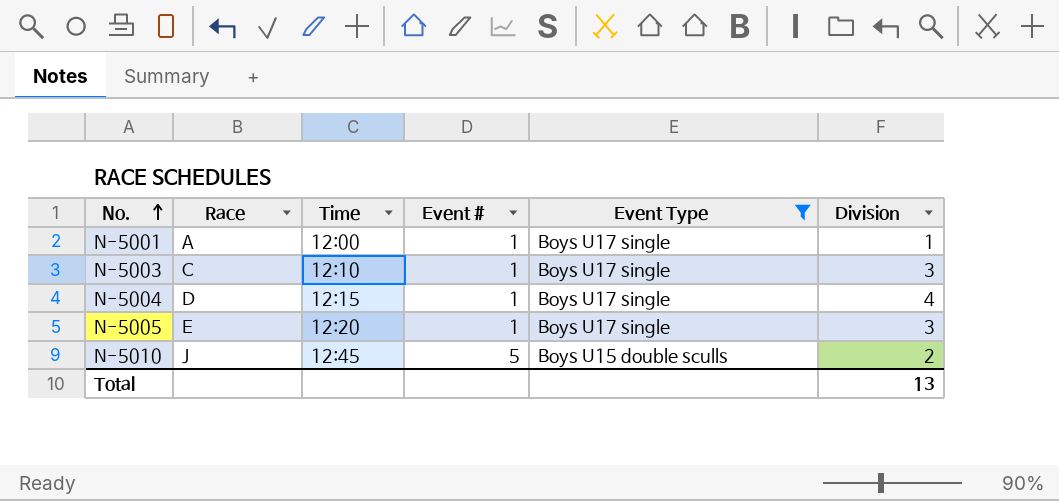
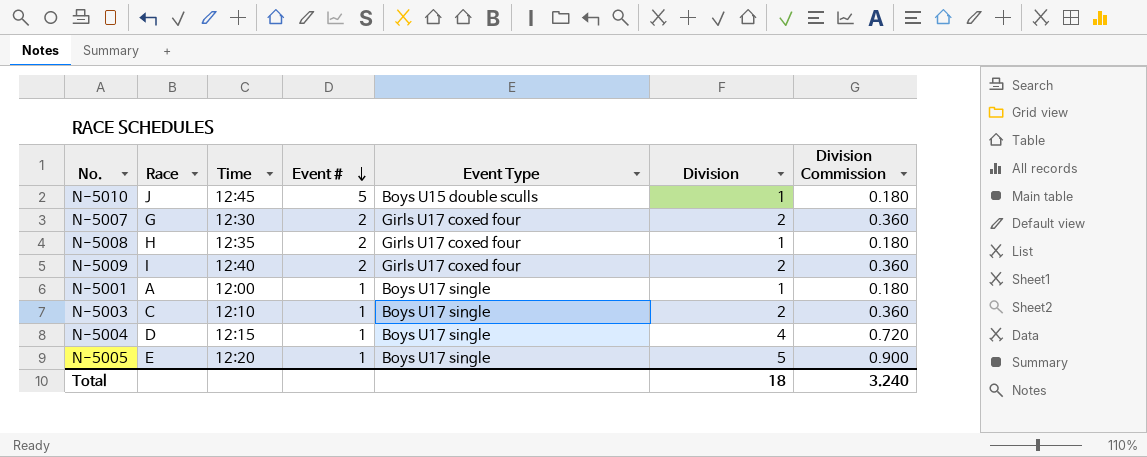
filter: Event Type != Girls U17 coxed four -> none
row order: No. ascending -> Event # descending
column Division Commission | formula: none -> [Division] * 0.18
N-5010 | Division: 2 -> 1
N-5003 | Division: 3 -> 2
N-5005 | Division: 3 -> 5
Total | Division: 13 -> 18

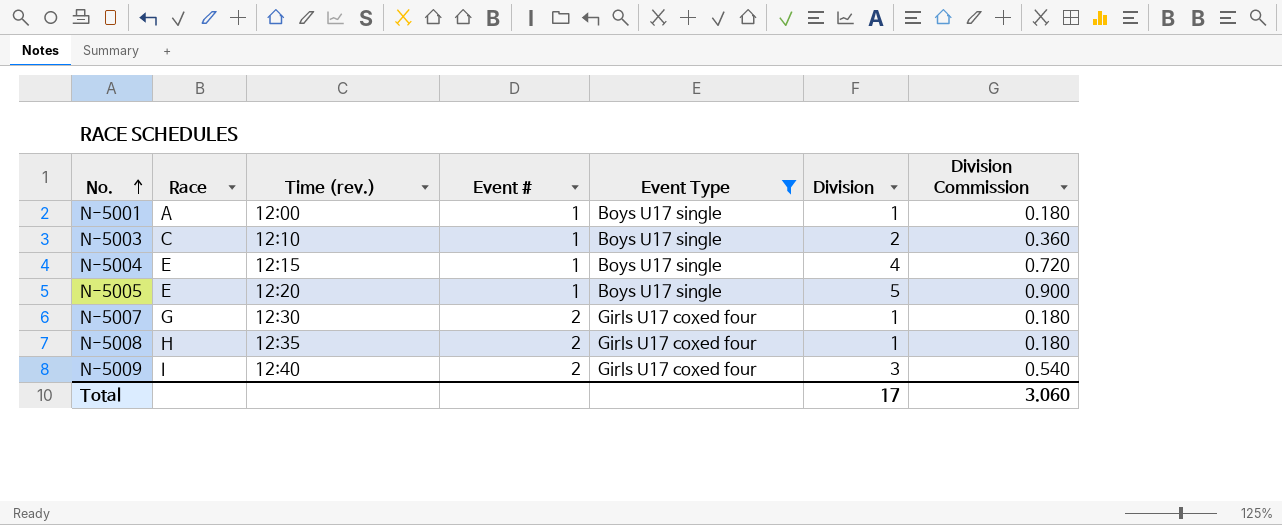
filter: none -> Event Type != Boys U15 double sculls
row order: Event # descending -> No. ascending
column name: Time -> Time (rev.)
N-5004 | Race: D -> E
N-5007 | Division: 2 -> 1
N-5007 | Division Commission: 0.360 -> 0.180
N-5009 | Division: 2 -> 3
N-5009 | Division Commission: 0.360 -> 0.540
Total | Division: 18 -> 17
Total | Division Commission: 3.240 -> 3.060

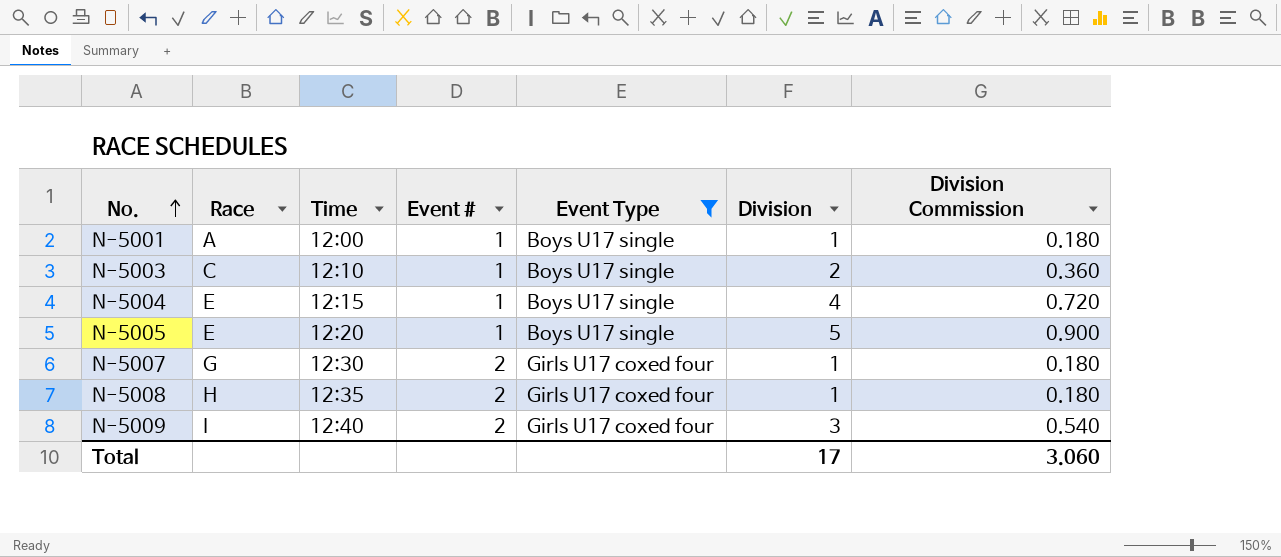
column name: Time (rev.) -> Time

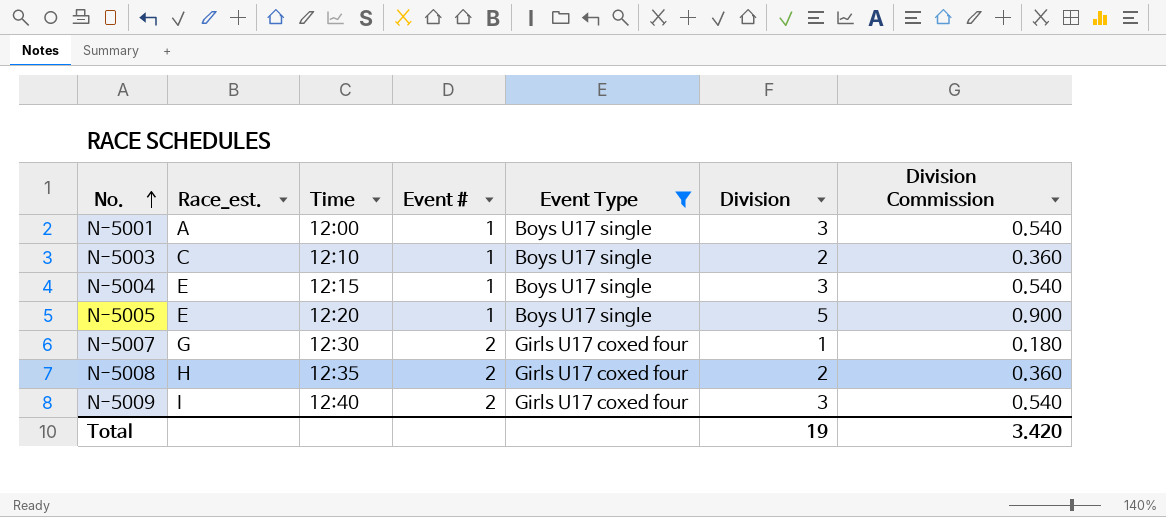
column name: Race -> Race_est.
N-5001 | Division: 1 -> 3
N-5001 | Division Commission: 0.180 -> 0.540
N-5004 | Division: 4 -> 3
N-5004 | Division Commission: 0.720 -> 0.540
N-5008 | Division: 1 -> 2
N-5008 | Division Commission: 0.180 -> 0.360
Total | Division: 17 -> 19
Total | Division Commission: 3.060 -> 3.420

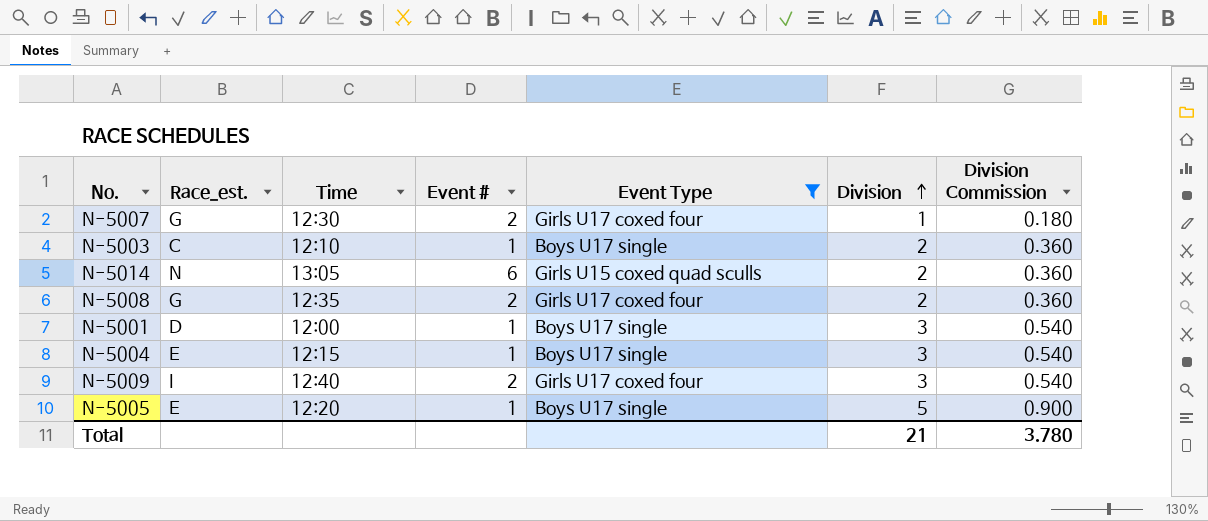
row order: No. ascending -> Division ascending
row N-5014: none -> N | 13:05 | 6 | Girls U15 coxed quad sculls | 2 | 0.360
N-5008 | Race_est.: H -> G
N-5001 | Race_est.: A -> D
Total | Division: 19 -> 21
Total | Division Commission: 3.420 -> 3.780

